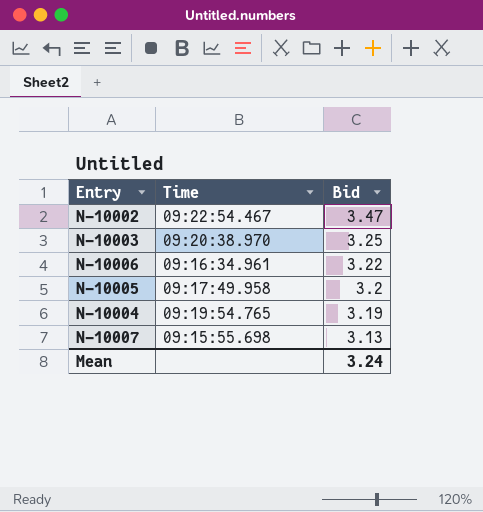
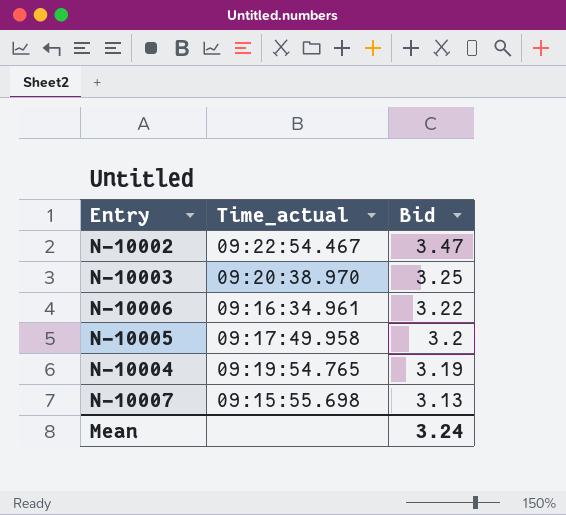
column name: Time -> Time_actual

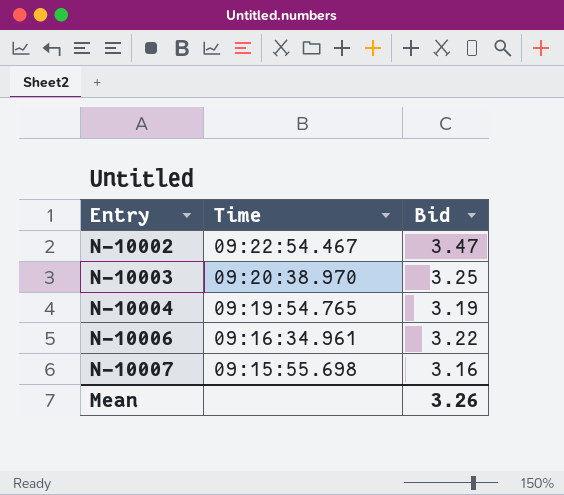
row order: Bid descending -> Entry ascending
column name: Time_actual -> Time
row N-10005: 09:17:49.958 | 3.2 -> none
N-10007 | Bid: 3.13 -> 3.16
Mean | Bid: 3.24 -> 3.26

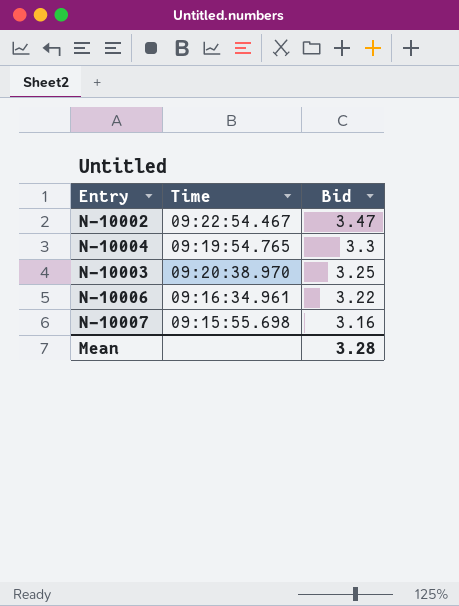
row order: Entry ascending -> Bid descending
N-10004 | Bid: 3.19 -> 3.3
Mean | Bid: 3.26 -> 3.28

